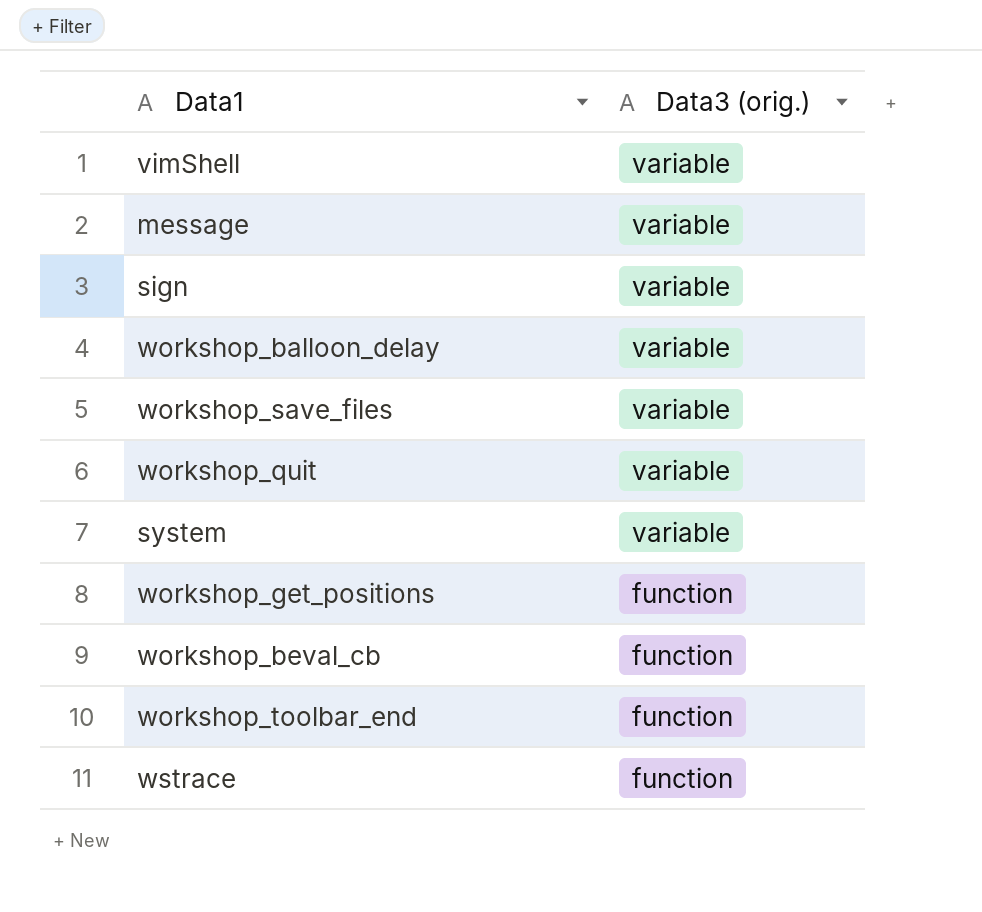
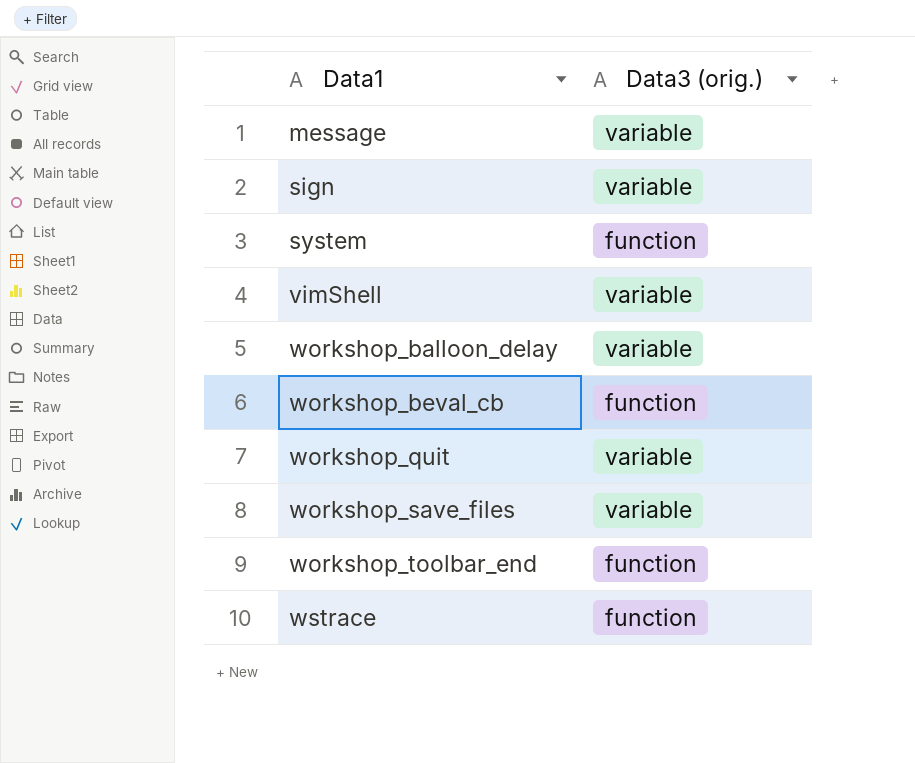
row order: Data3 (orig.) descending -> Data1 ascending
row workshop_get_positions: function -> none
system | Data3 (orig.): variable -> function

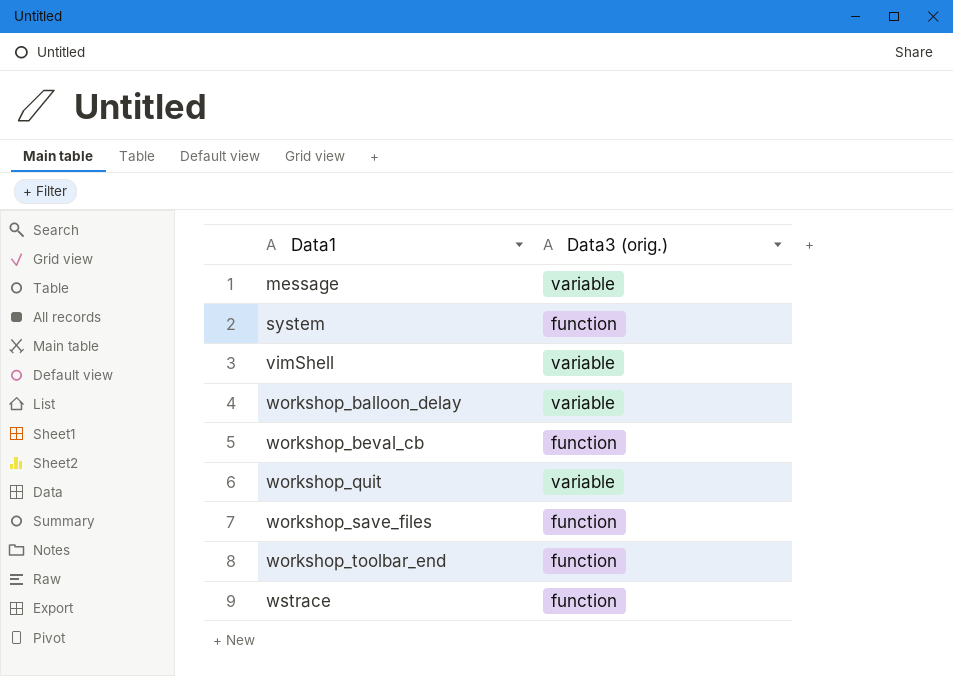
row sign: variable -> none
workshop_save_files | Data3 (orig.): variable -> function

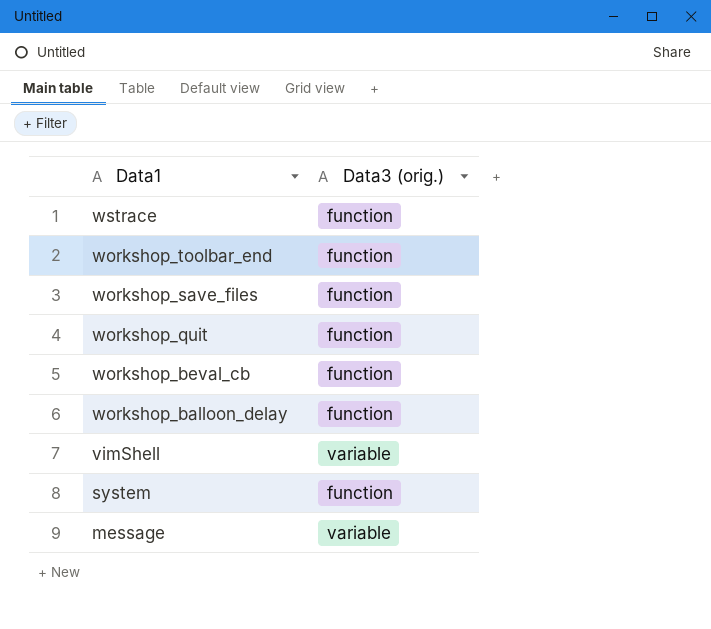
row order: Data1 ascending -> Data1 descending
workshop_quit | Data3 (orig.): variable -> function
workshop_balloon_delay | Data3 (orig.): variable -> function

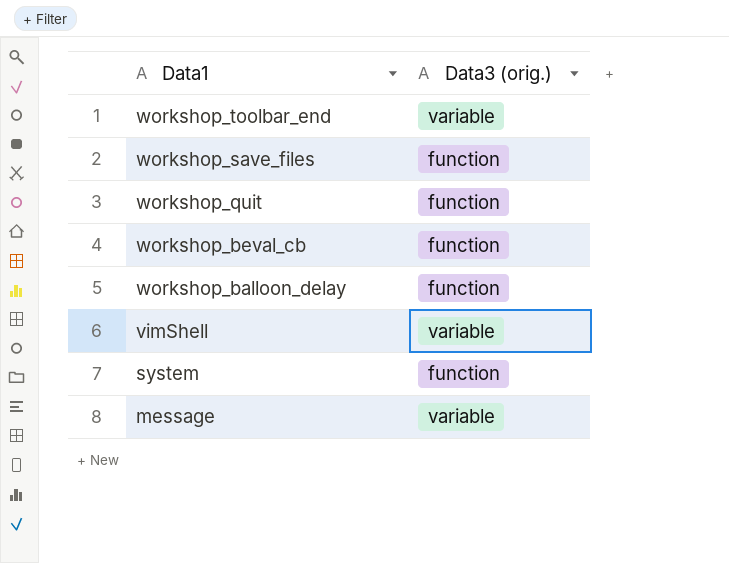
row wstrace: function -> none
workshop_toolbar_end | Data3 (orig.): function -> variable

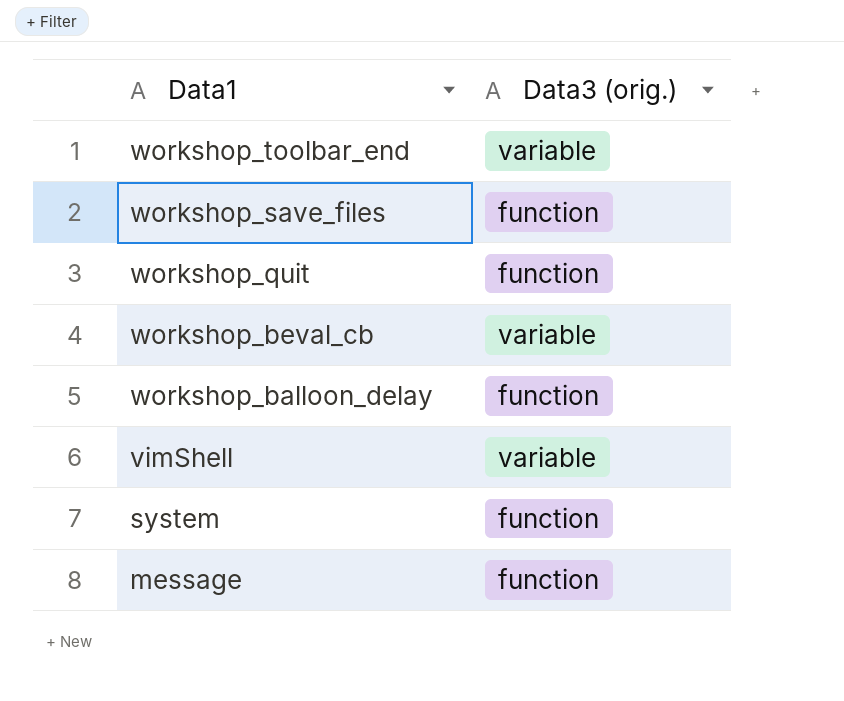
workshop_beval_cb | Data3 (orig.): function -> variable
message | Data3 (orig.): variable -> function

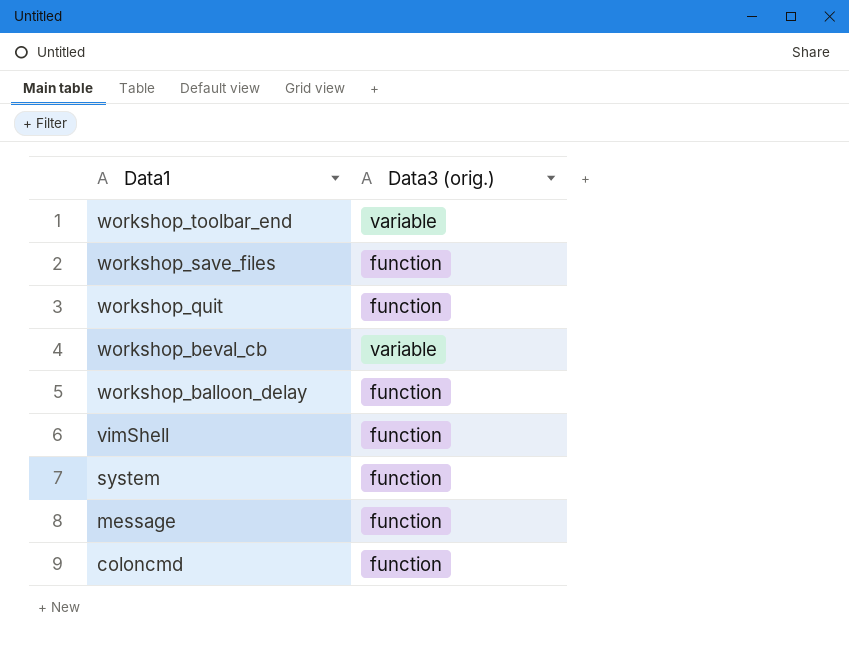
vimShell | Data3 (orig.): variable -> function
row coloncmd: none -> function

